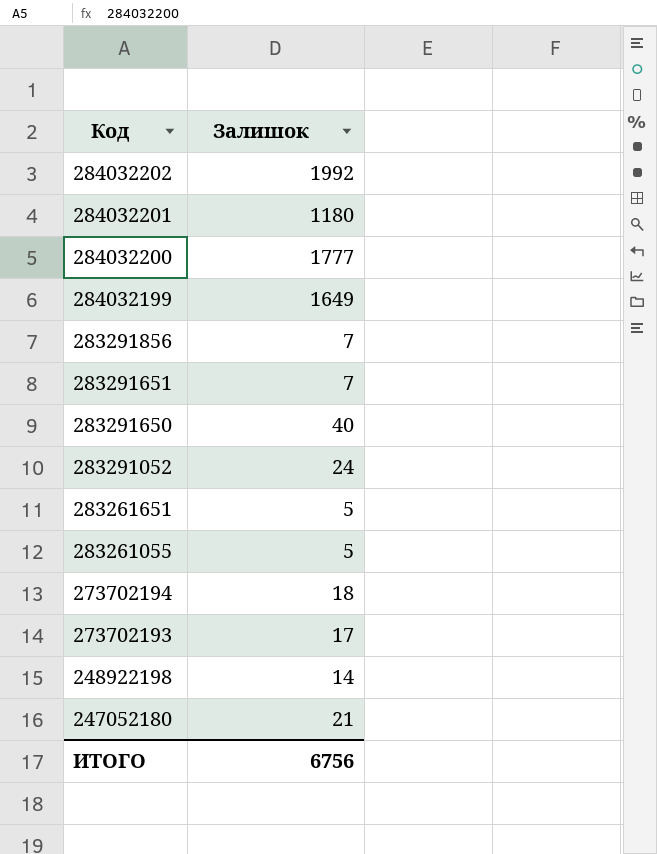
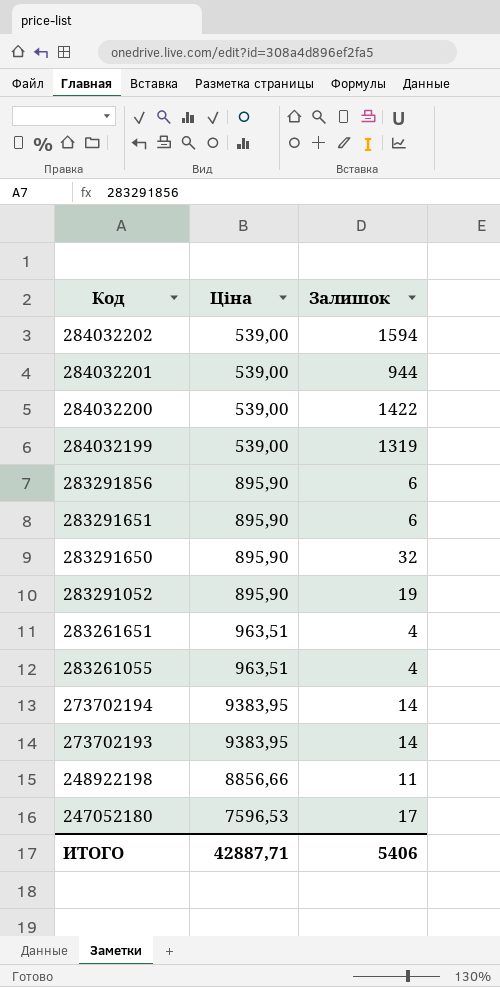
column Ціна | position: none -> 2
284032202 | Залишок: 1992 -> 1594
284032201 | Залишок: 1180 -> 944
284032200 | Залишок: 1777 -> 1422
284032199 | Залишок: 1649 -> 1319
283291856 | Залишок: 7 -> 6
283291651 | Залишок: 7 -> 6
283291650 | Залишок: 40 -> 32
283291052 | Залишок: 24 -> 19
283261651 | Залишок: 5 -> 4
283261055 | Залишок: 5 -> 4
273702194 | Залишок: 18 -> 14
273702193 | Залишок: 17 -> 14
248922198 | Залишок: 14 -> 11
247052180 | Залишок: 21 -> 17
ИТОГО | Залишок: 6756 -> 5406

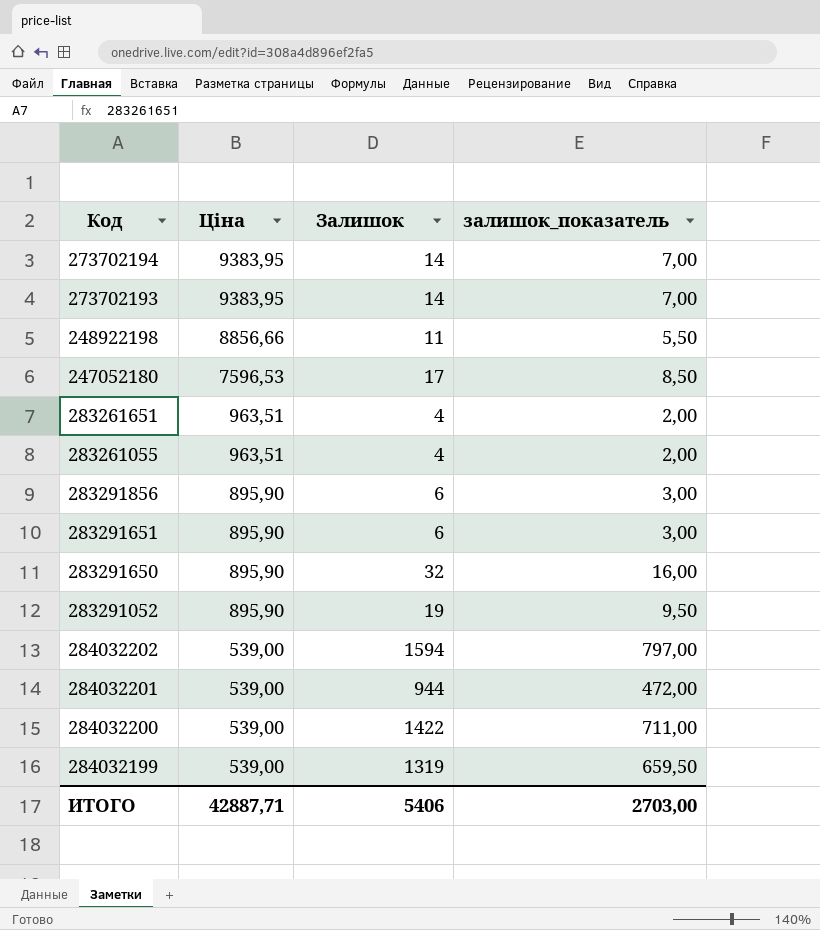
row order: Код descending -> Ціна descending
column залишок_показатель | formula: none -> [Залишок] * 0,5

